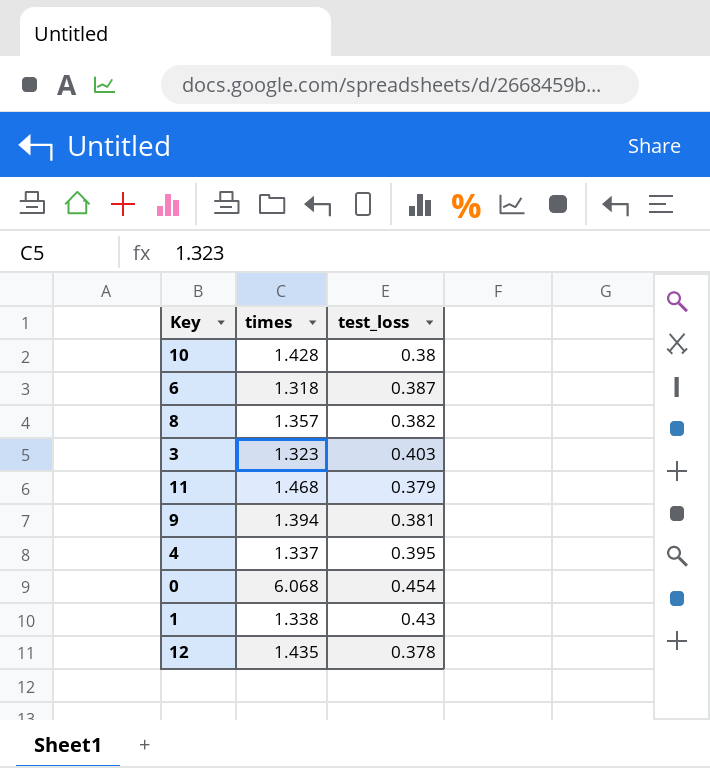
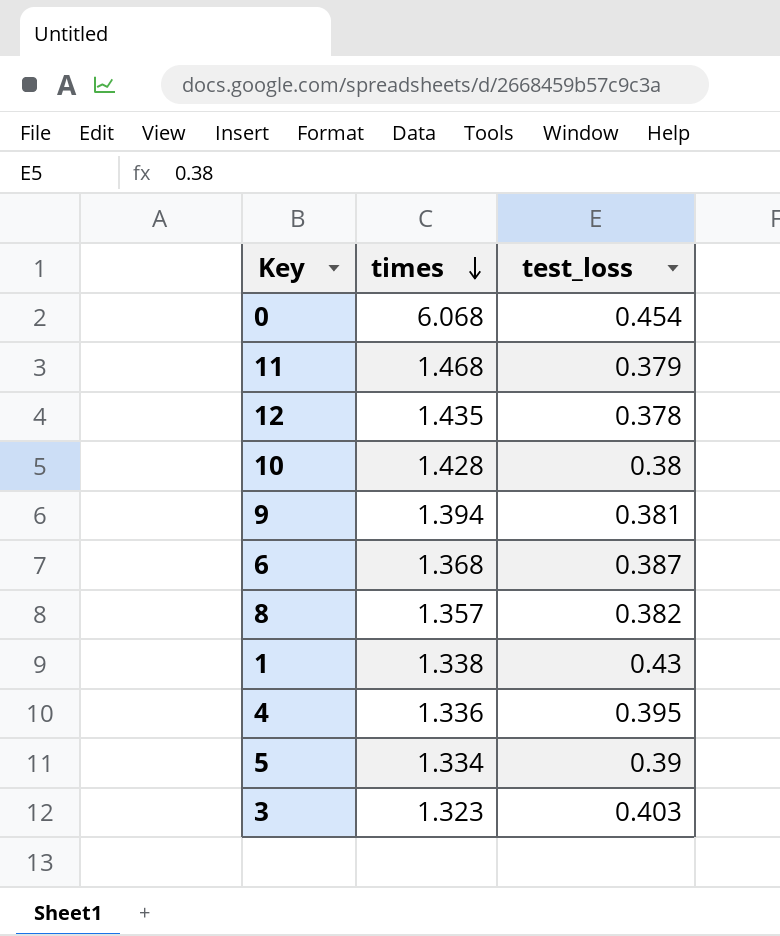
row order: none -> times descending
6 | times: 1.318 -> 1.368
4 | times: 1.337 -> 1.336
row 5: none -> 1.334 | 0.39

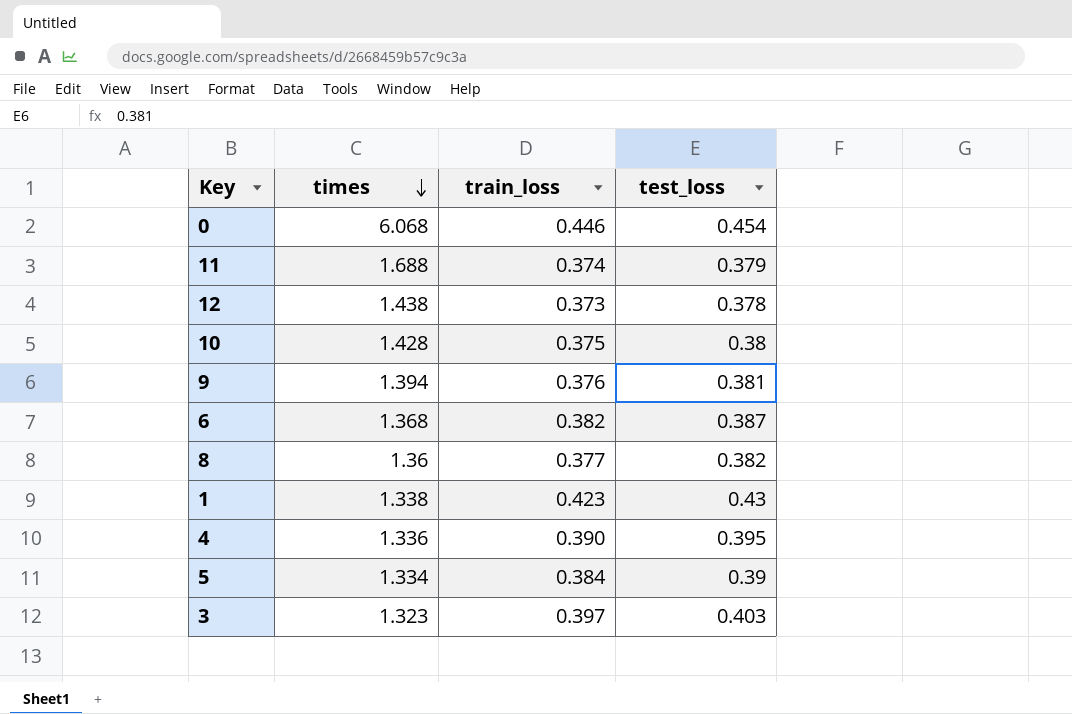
column train_loss | position: none -> 3
11 | times: 1.468 -> 1.688
12 | times: 1.435 -> 1.438
8 | times: 1.357 -> 1.36

